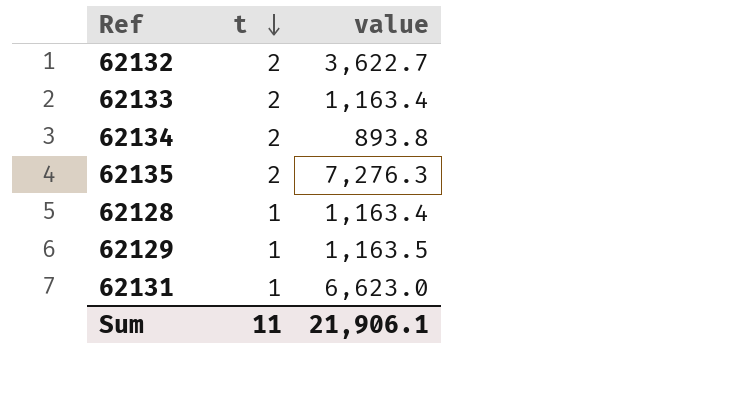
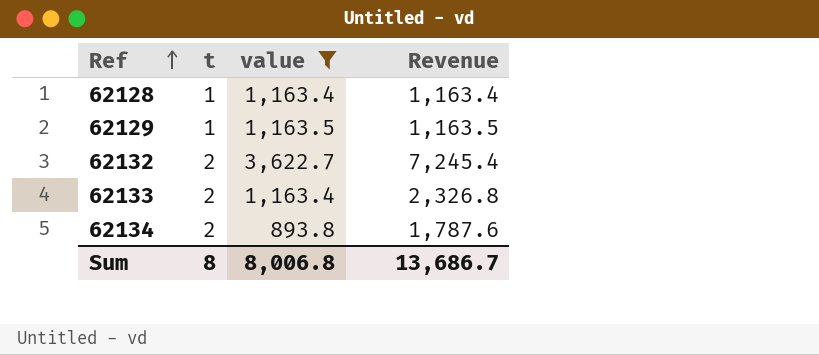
filter: none -> value <= 3,622.7
row order: t descending -> Ref ascending
column Revenue | formula: none -> [t] * [value]
Sum | t: 11 -> 8
Sum | value: 21,906.1 -> 8,006.8

